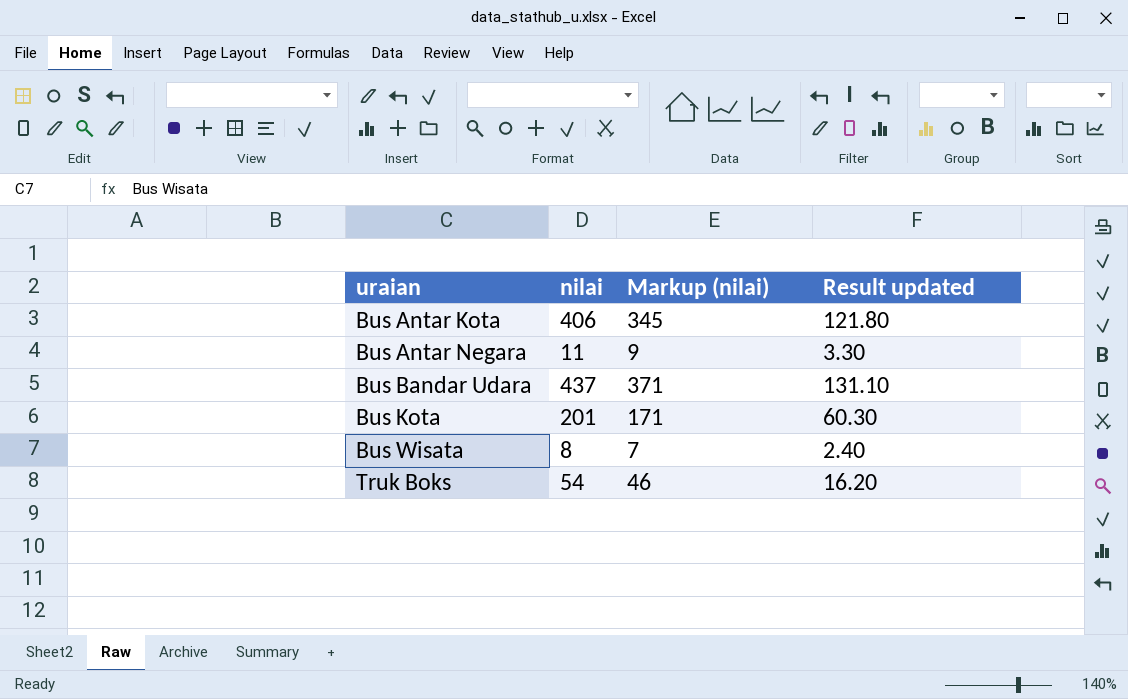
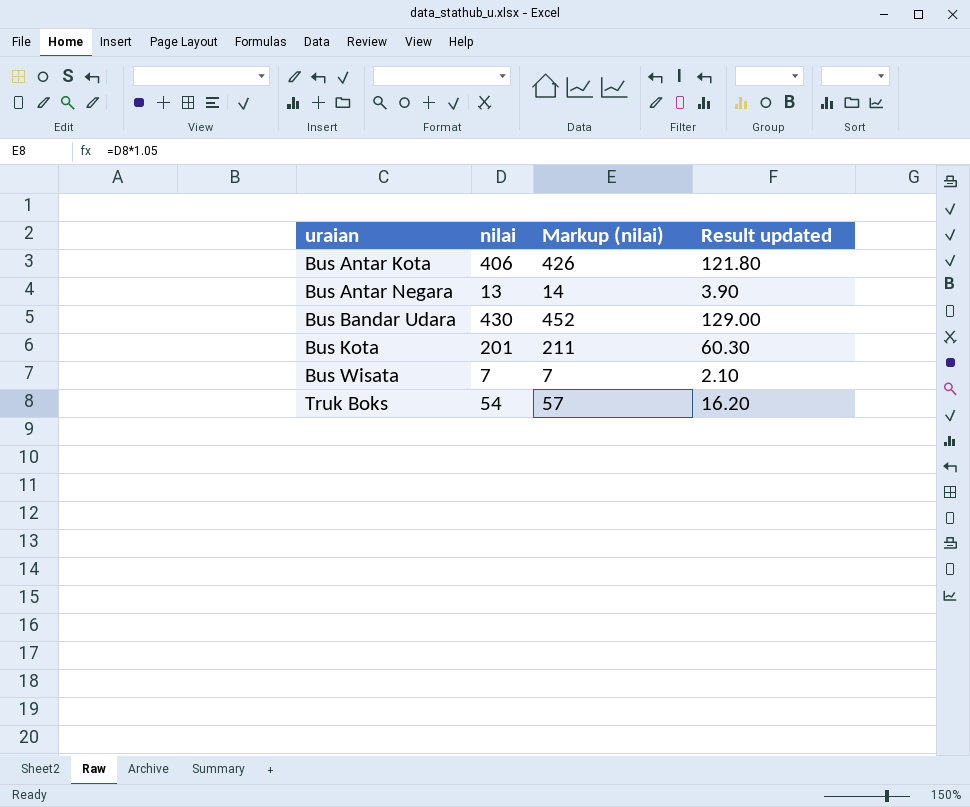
column Markup (nilai) | formula: [nilai] * 0.85 -> [nilai] * 1.05
Bus Antar Negara | nilai: 11 -> 13
Bus Antar Negara | Result updated: 3.30 -> 3.90
Bus Bandar Udara | nilai: 437 -> 430
Bus Bandar Udara | Result updated: 131.10 -> 129.00
Bus Wisata | nilai: 8 -> 7
Bus Wisata | Result updated: 2.40 -> 2.10

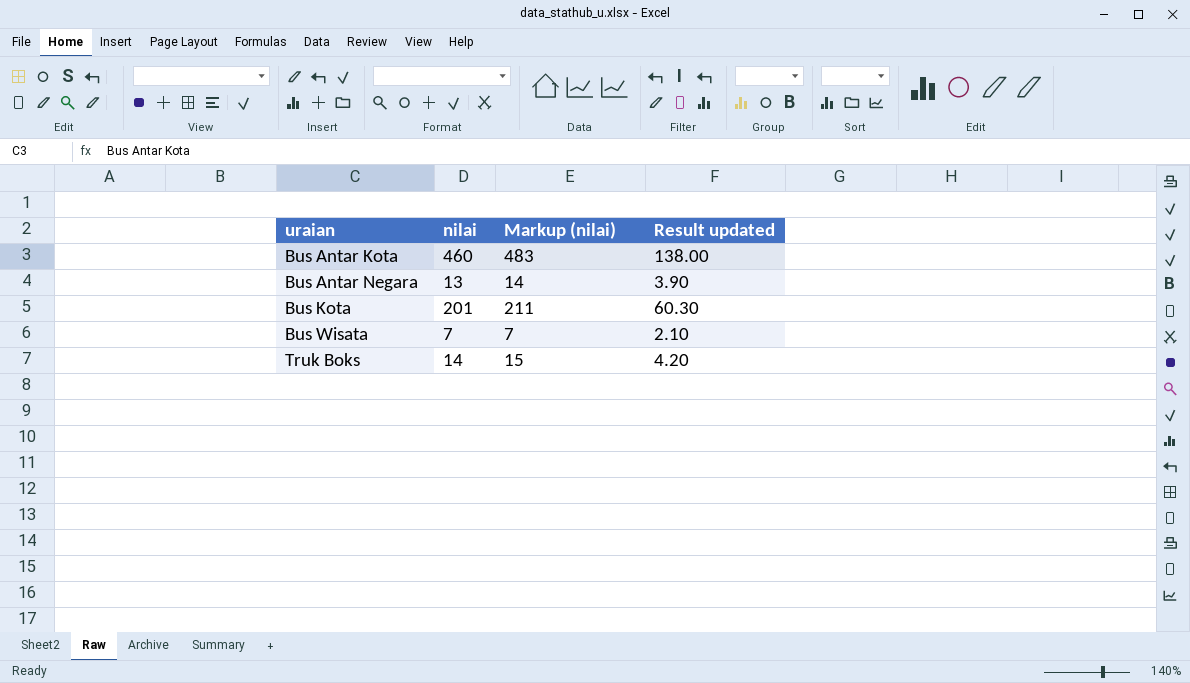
row Bus Bandar Udara: 430 | 452 | 129.00 -> none
Bus Antar Kota | nilai: 406 -> 460
Bus Antar Kota | Markup (nilai): 426 -> 483
Bus Antar Kota | Result updated: 121.80 -> 138.00
Truk Boks | nilai: 54 -> 14
Truk Boks | Markup (nilai): 57 -> 15
Truk Boks | Result updated: 16.20 -> 4.20

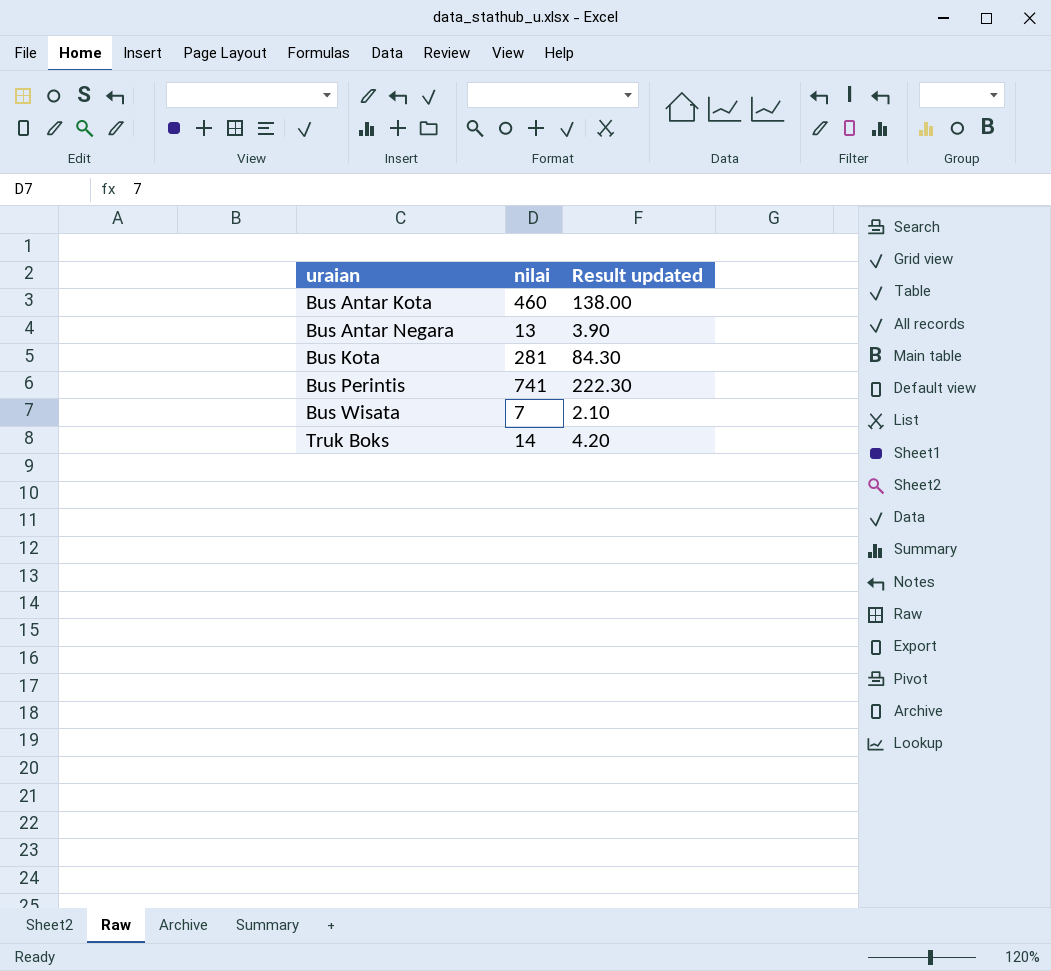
column Markup (nilai) | formula: [nilai] * 1.05 -> none
Bus Kota | nilai: 201 -> 281
Bus Kota | Result updated: 60.30 -> 84.30
row Bus Perintis: none -> 741 | 222.30

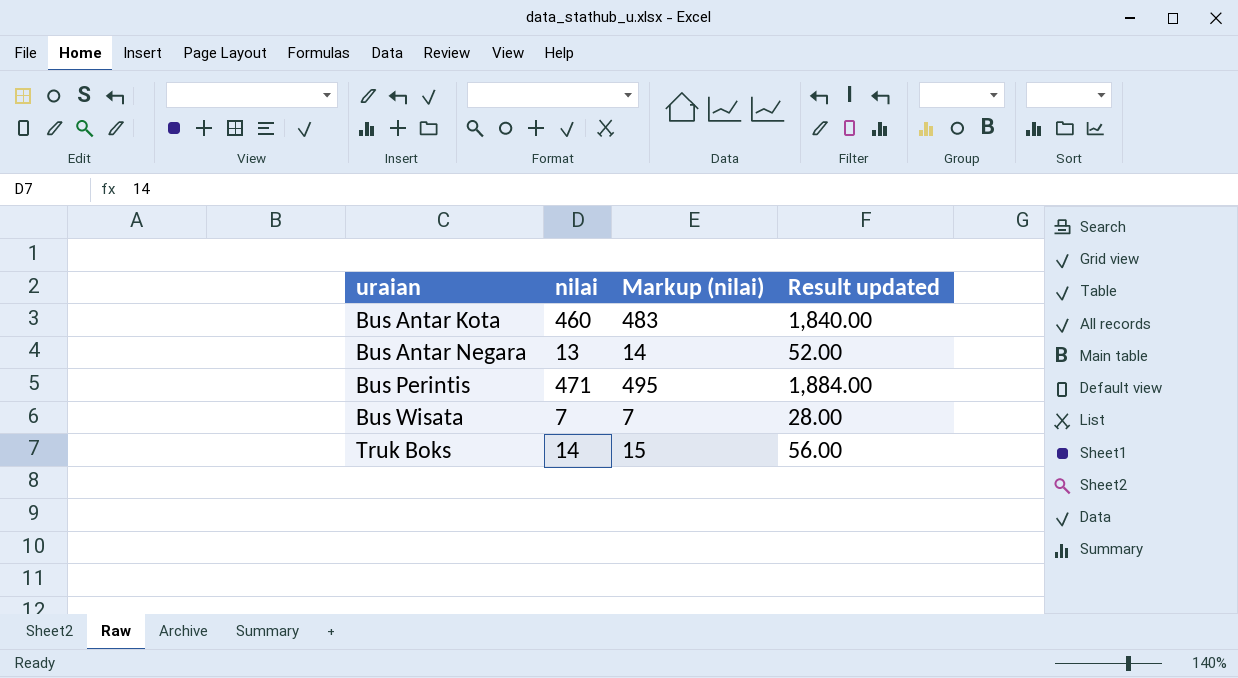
column Markup (nilai) | formula: none -> [nilai] * 1.05
column Result updated | formula: [nilai] * 0.3 -> [nilai] * 4
row Bus Kota: 281 | 84.30 -> none
Bus Perintis | nilai: 741 -> 471

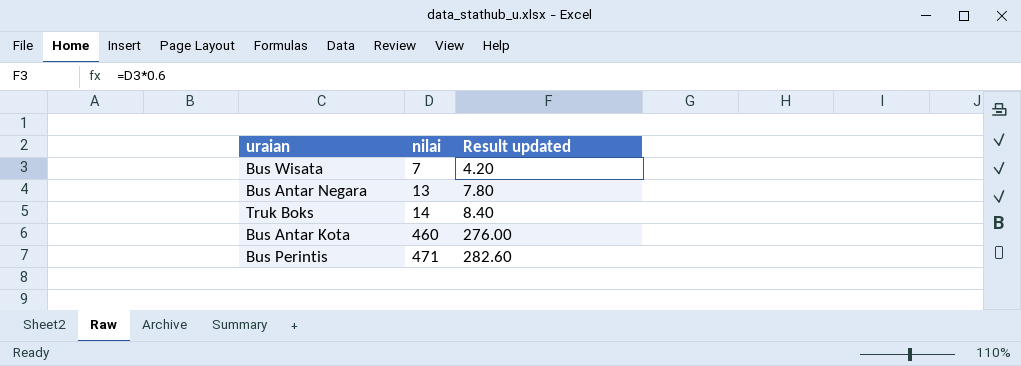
row order: uraian ascending -> nilai ascending
column Markup (nilai) | formula: [nilai] * 1.05 -> none
column Result updated | formula: [nilai] * 4 -> [nilai] * 0.6

